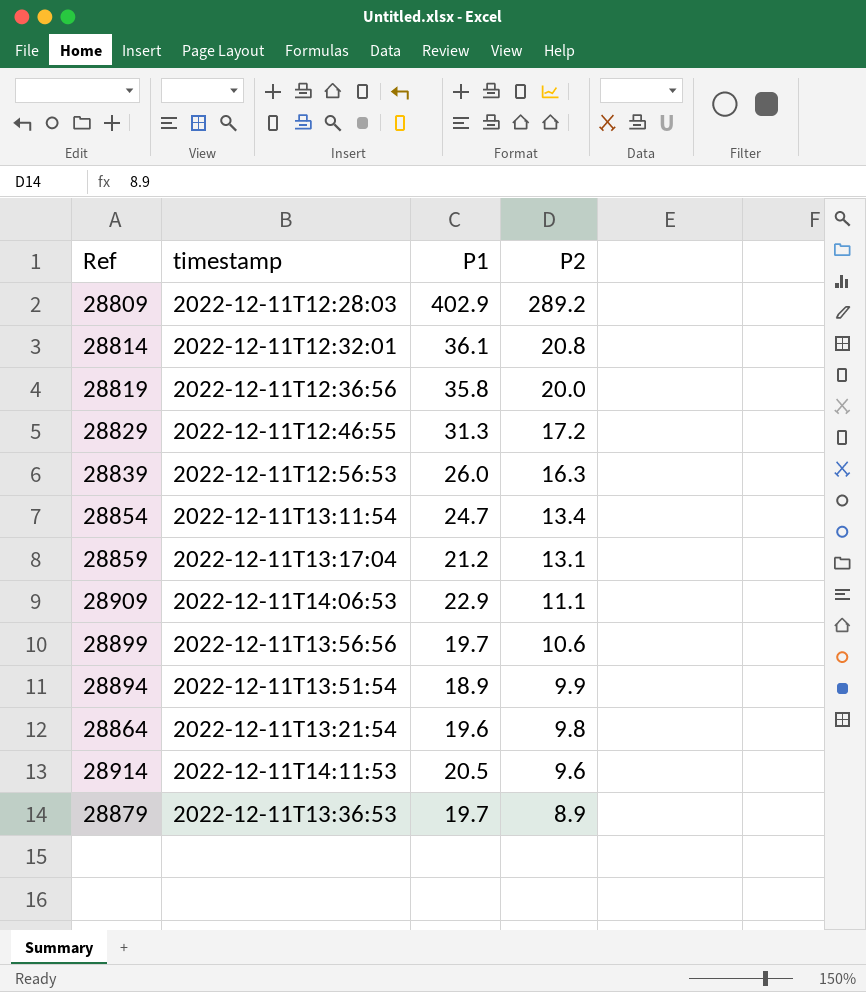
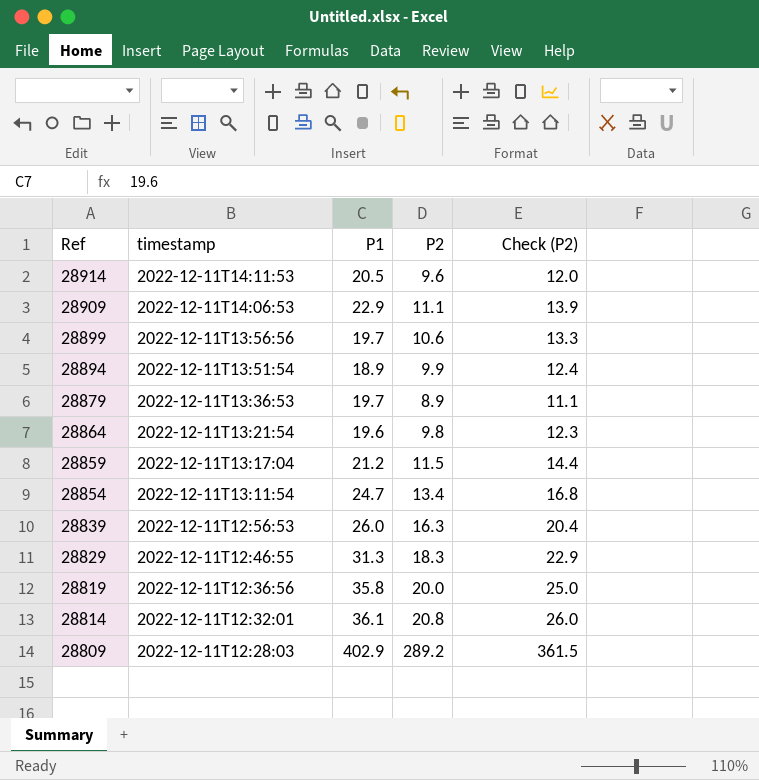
row order: P2 descending -> Ref descending
column Check (P2) | formula: none -> [P2] * 1.25
28859 | P2: 13.1 -> 11.5
28829 | P2: 17.2 -> 18.3

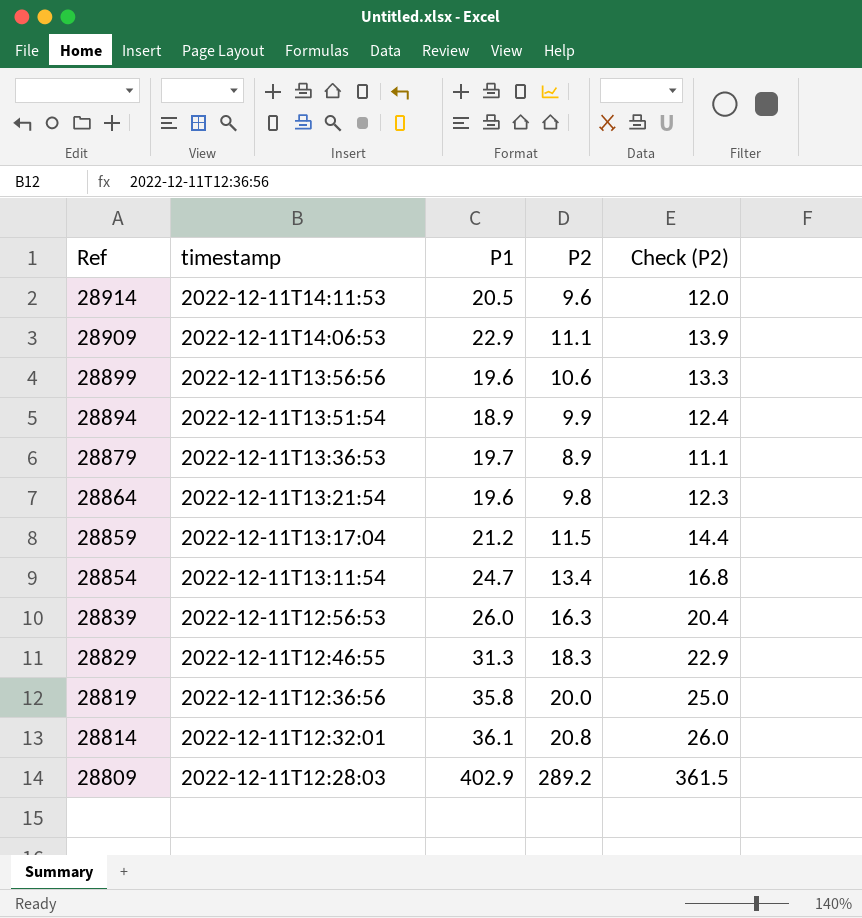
28899 | P1: 19.7 -> 19.6

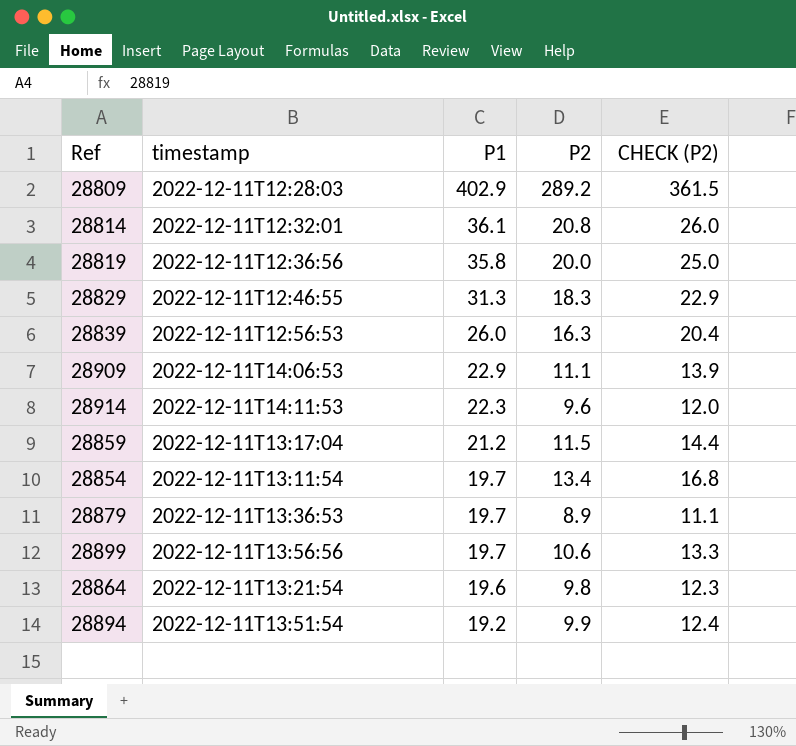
row order: Ref descending -> P1 descending
column name: Check (P2) -> CHECK (P2)
28914 | P1: 20.5 -> 22.3
28854 | P1: 24.7 -> 19.7
28899 | P1: 19.6 -> 19.7
28894 | P1: 18.9 -> 19.2

